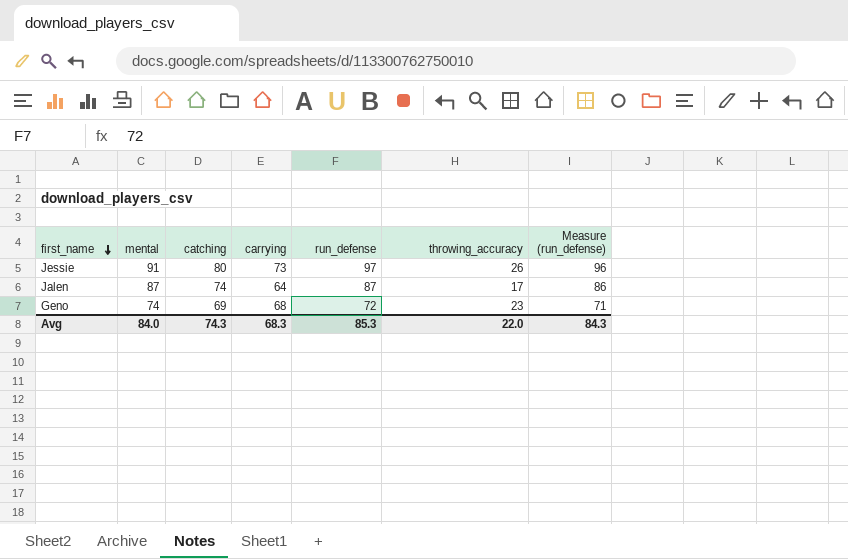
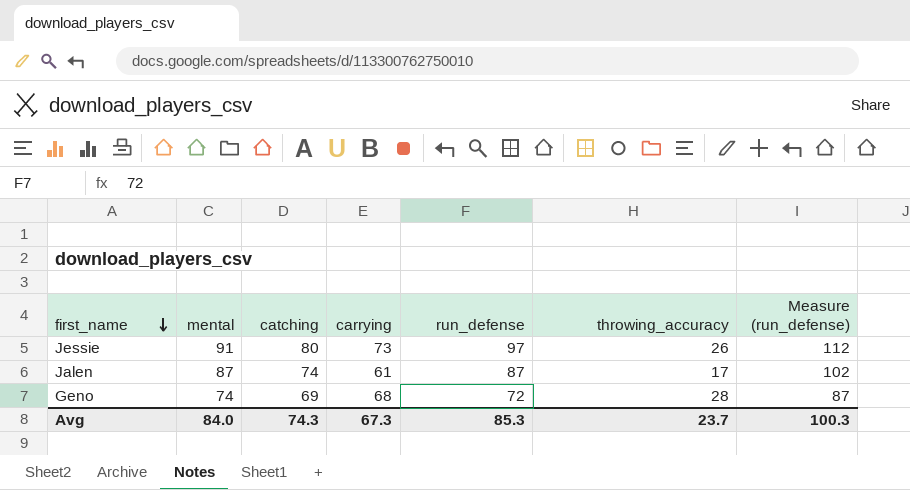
column Measure (run_defense) | formula: [run_defense] - 1 -> [run_defense] + 15
Jalen | carrying: 64 -> 61
Geno | throwing_accuracy: 23 -> 28
Avg | carrying: 68.3 -> 67.3
Avg | throwing_accuracy: 22.0 -> 23.7
Avg | Measure (run_defense): 84.3 -> 100.3

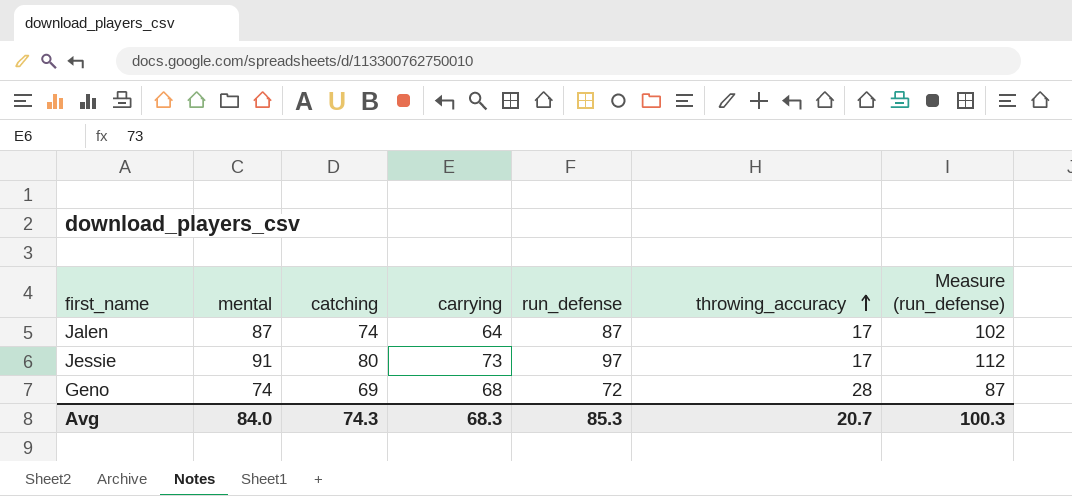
row order: first_name descending -> throwing_accuracy ascending
Jalen | carrying: 61 -> 64
Jessie | throwing_accuracy: 26 -> 17
Avg | carrying: 67.3 -> 68.3
Avg | throwing_accuracy: 23.7 -> 20.7

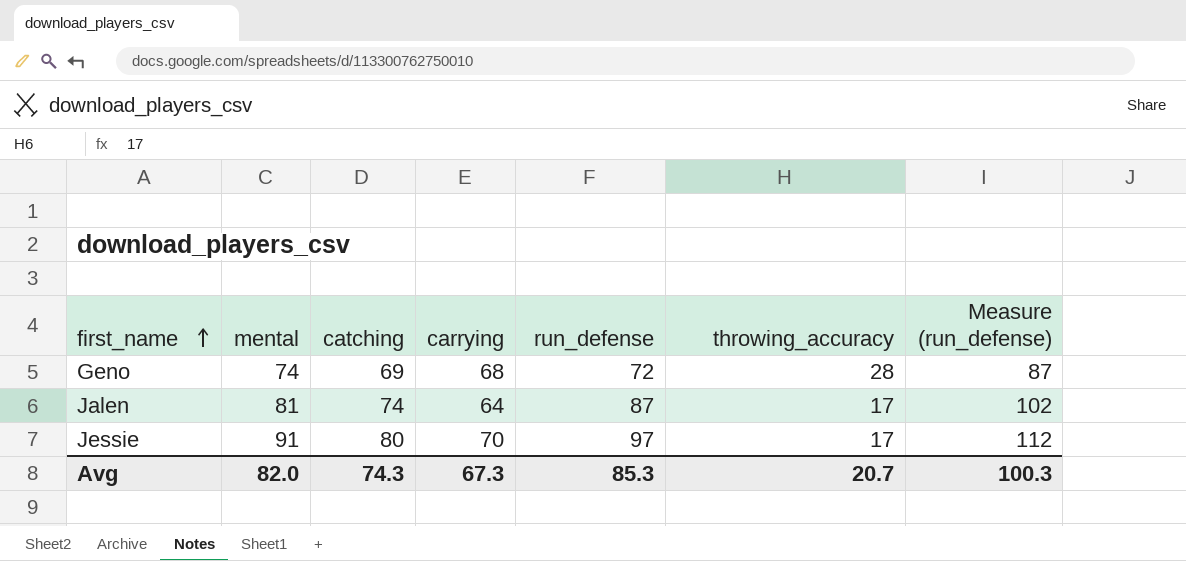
row order: throwing_accuracy ascending -> first_name ascending
Jalen | mental: 87 -> 81
Jessie | carrying: 73 -> 70
Avg | mental: 84.0 -> 82.0
Avg | carrying: 68.3 -> 67.3

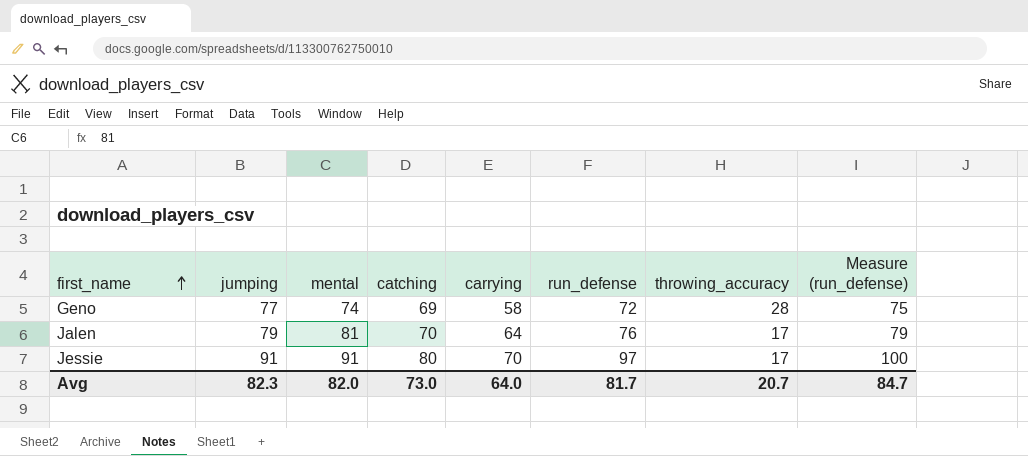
column jumping | position: none -> 2
column Measure (run_defense) | formula: [run_defense] + 15 -> [run_defense] + 3
Geno | carrying: 68 -> 58
Jalen | catching: 74 -> 70
Jalen | run_defense: 87 -> 76
Avg | catching: 74.3 -> 73.0
Avg | carrying: 67.3 -> 64.0
Avg | run_defense: 85.3 -> 81.7
Avg | Measure (run_defense): 100.3 -> 84.7

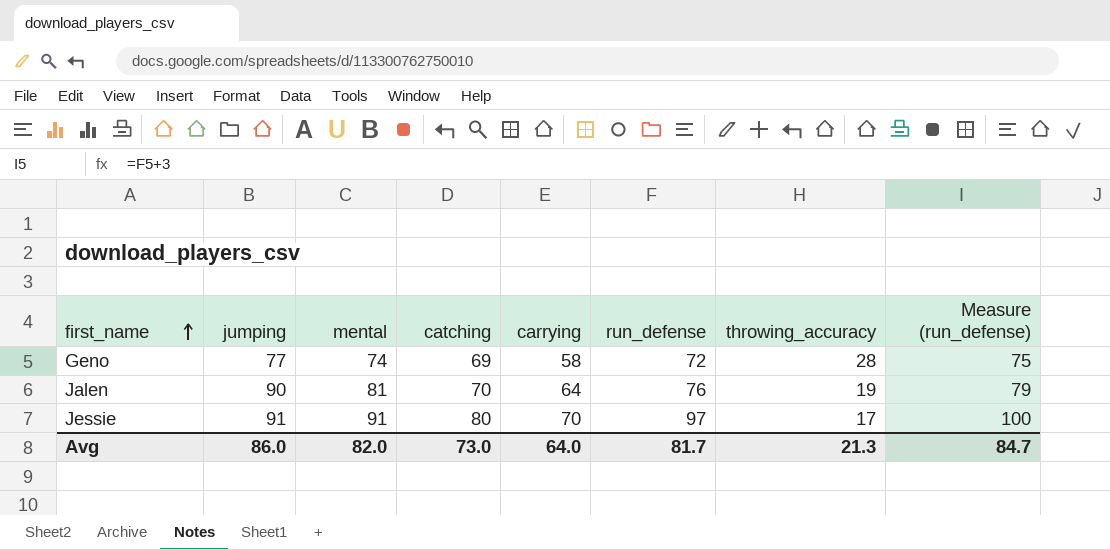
Jalen | jumping: 79 -> 90
Jalen | throwing_accuracy: 17 -> 19
Avg | jumping: 82.3 -> 86.0
Avg | throwing_accuracy: 20.7 -> 21.3

